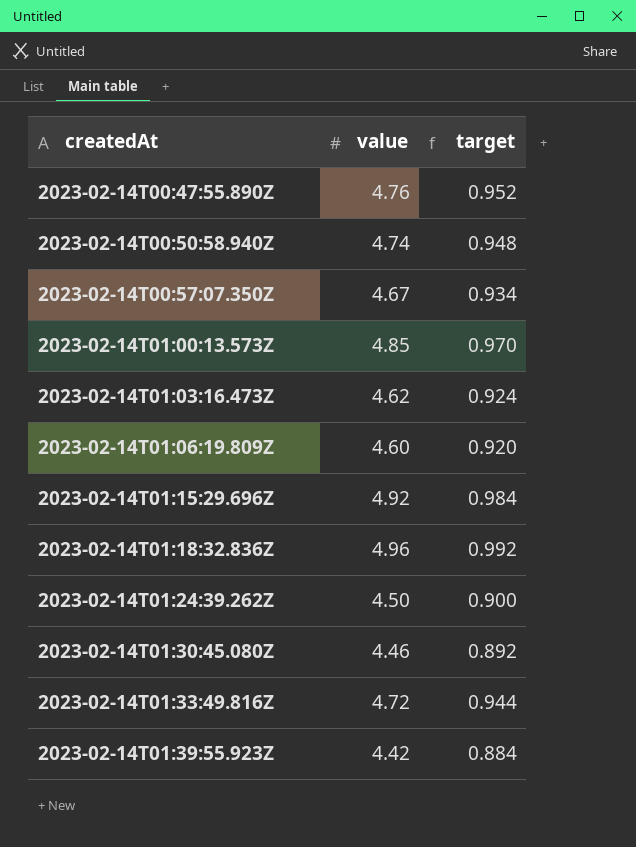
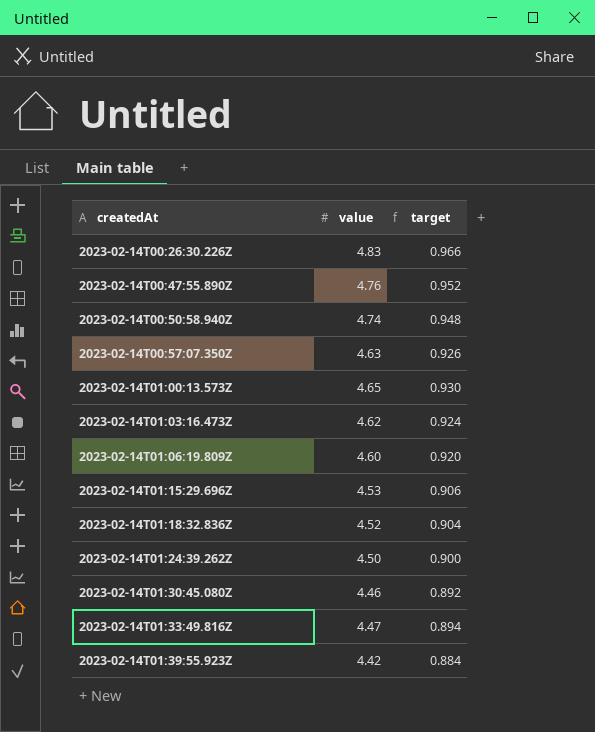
row 2023-02-14T00:26:30.226Z: none -> 4.83 | 0.966
2023-02-14T00:57:07.350Z | value: 4.67 -> 4.63
2023-02-14T00:57:07.350Z | target: 0.934 -> 0.926
2023-02-14T01:00:13.573Z | value: 4.85 -> 4.65
2023-02-14T01:00:13.573Z | target: 0.970 -> 0.930
2023-02-14T01:15:29.696Z | value: 4.92 -> 4.53
2023-02-14T01:15:29.696Z | target: 0.984 -> 0.906
2023-02-14T01:18:32.836Z | value: 4.96 -> 4.52
2023-02-14T01:18:32.836Z | target: 0.992 -> 0.904
2023-02-14T01:33:49.816Z | value: 4.72 -> 4.47
2023-02-14T01:33:49.816Z | target: 0.944 -> 0.894

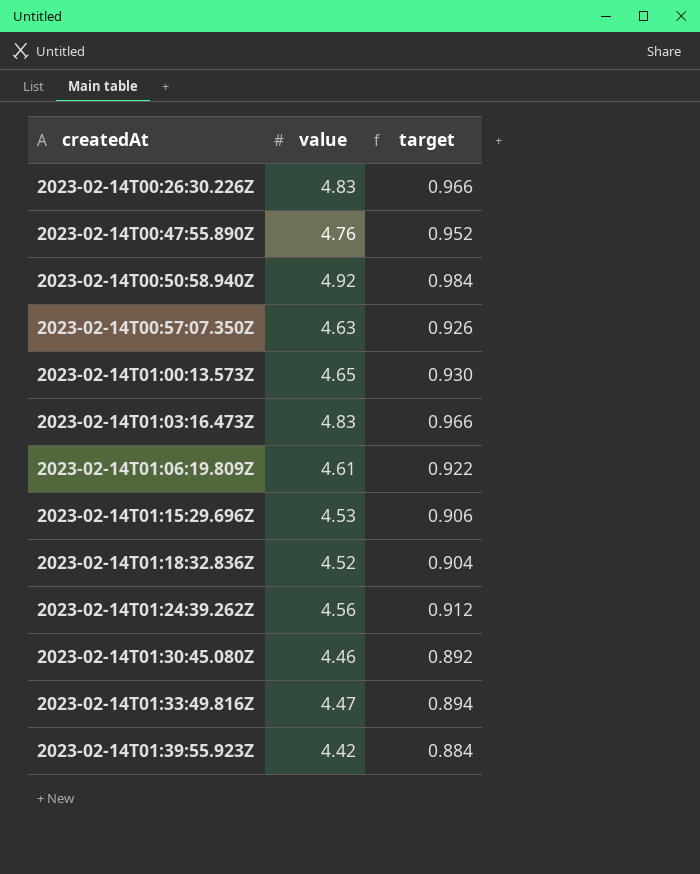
2023-02-14T00:50:58.940Z | value: 4.74 -> 4.92
2023-02-14T00:50:58.940Z | target: 0.948 -> 0.984
2023-02-14T01:03:16.473Z | value: 4.62 -> 4.83
2023-02-14T01:03:16.473Z | target: 0.924 -> 0.966
2023-02-14T01:06:19.809Z | value: 4.60 -> 4.61
2023-02-14T01:06:19.809Z | target: 0.920 -> 0.922
2023-02-14T01:24:39.262Z | value: 4.50 -> 4.56
2023-02-14T01:24:39.262Z | target: 0.900 -> 0.912

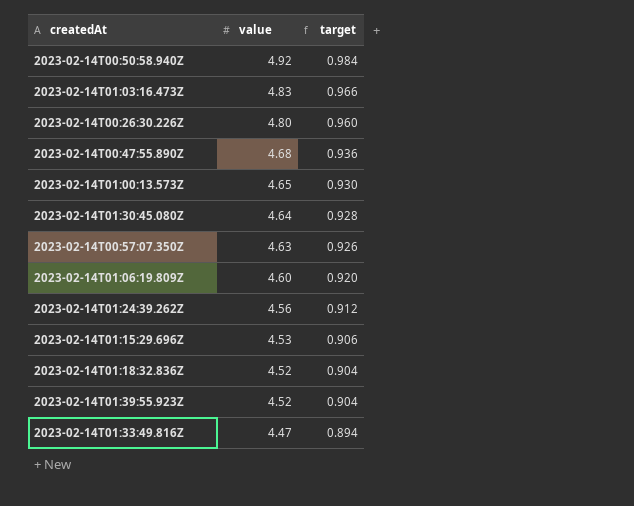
row order: createdAt ascending -> value descending
2023-02-14T00:26:30.226Z | value: 4.83 -> 4.80
2023-02-14T00:26:30.226Z | target: 0.966 -> 0.960
2023-02-14T00:47:55.890Z | value: 4.76 -> 4.68
2023-02-14T00:47:55.890Z | target: 0.952 -> 0.936
2023-02-14T01:30:45.080Z | value: 4.46 -> 4.64
2023-02-14T01:30:45.080Z | target: 0.892 -> 0.928
2023-02-14T01:06:19.809Z | value: 4.61 -> 4.60
2023-02-14T01:06:19.809Z | target: 0.922 -> 0.920
2023-02-14T01:39:55.923Z | value: 4.42 -> 4.52
2023-02-14T01:39:55.923Z | target: 0.884 -> 0.904

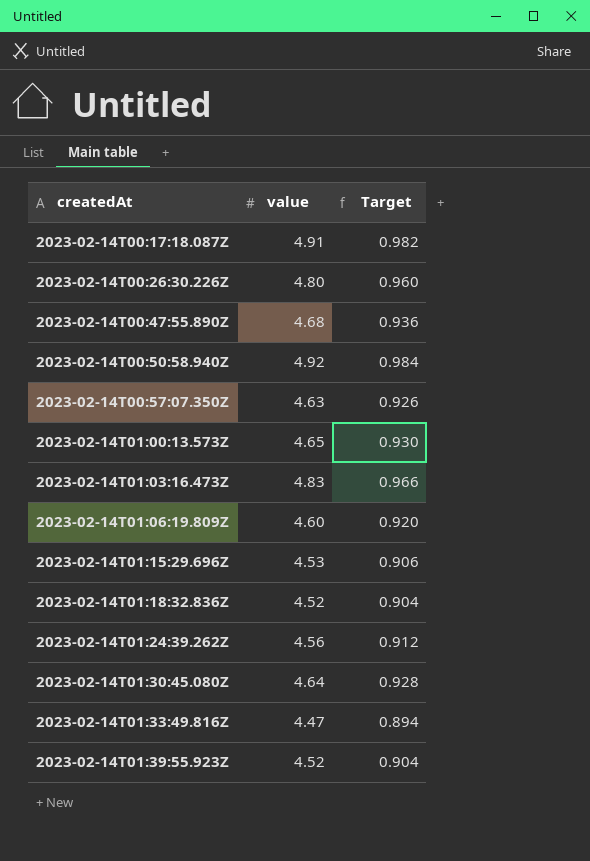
row order: value descending -> createdAt ascending
column name: target -> Target
row 2023-02-14T00:17:18.087Z: none -> 4.91 | 0.982

